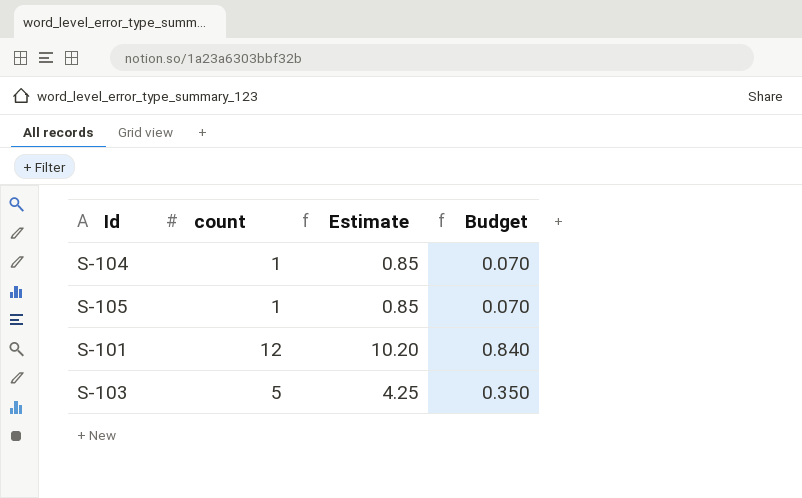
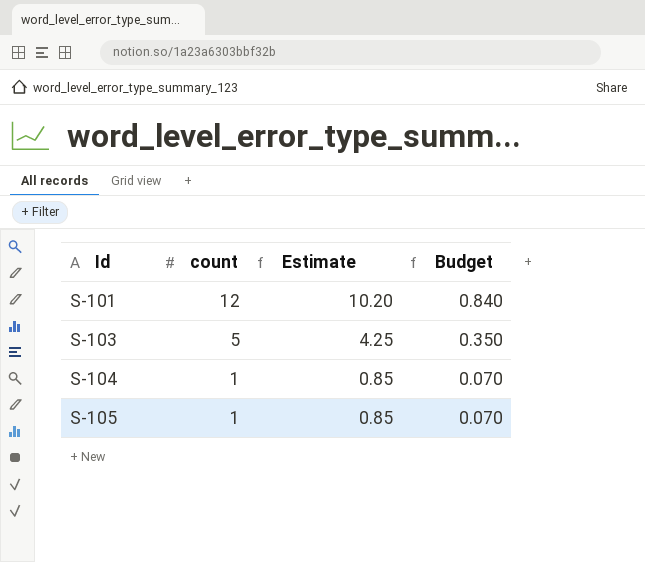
row order: none -> Id ascending

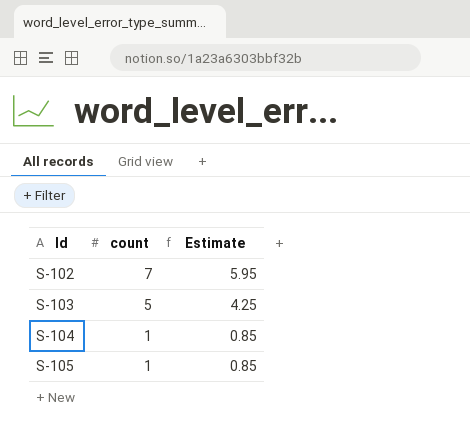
column Budget | formula: [count] * 0.07 -> none
row S-101: 12 | 10.20 | 0.840 -> none
row S-102: none -> 7 | 5.95

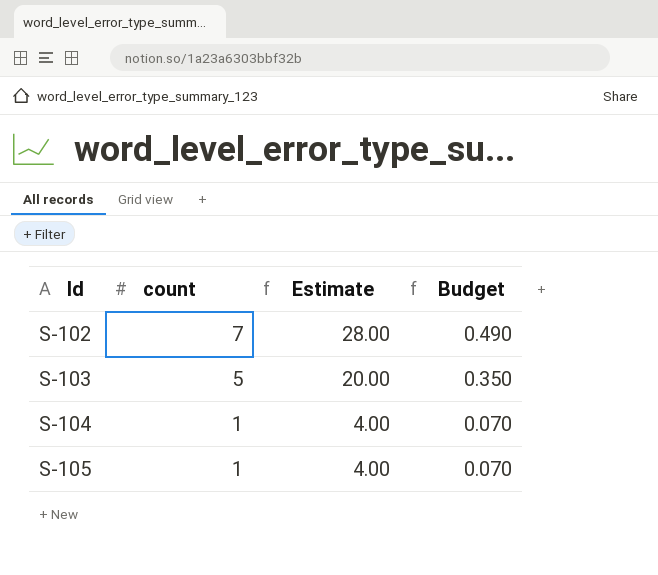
column Estimate | formula: [count] * 0.85 -> [count] * 4
column Budget | formula: none -> [count] * 0.07

